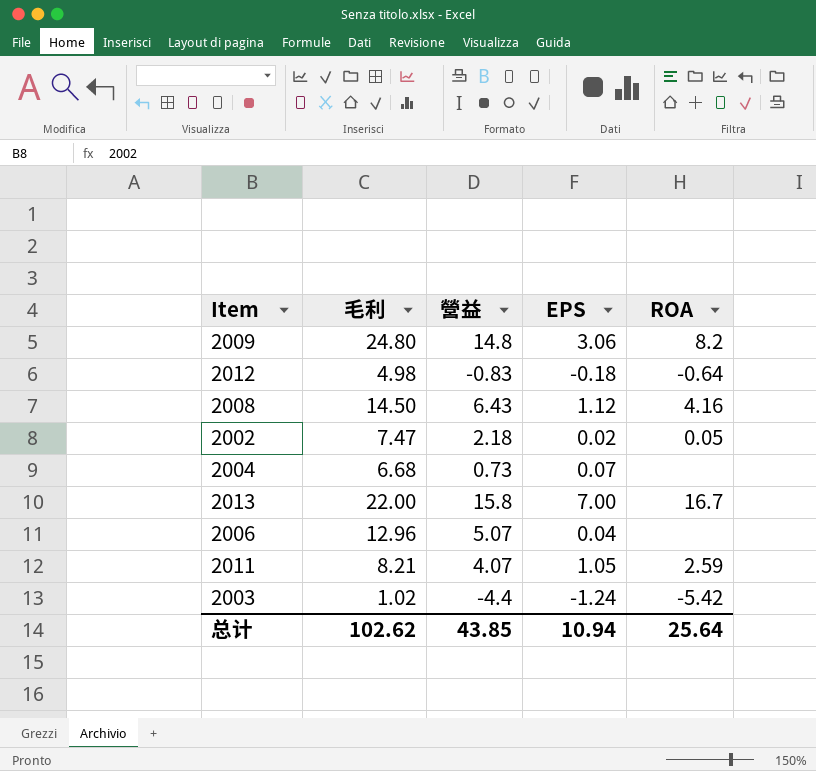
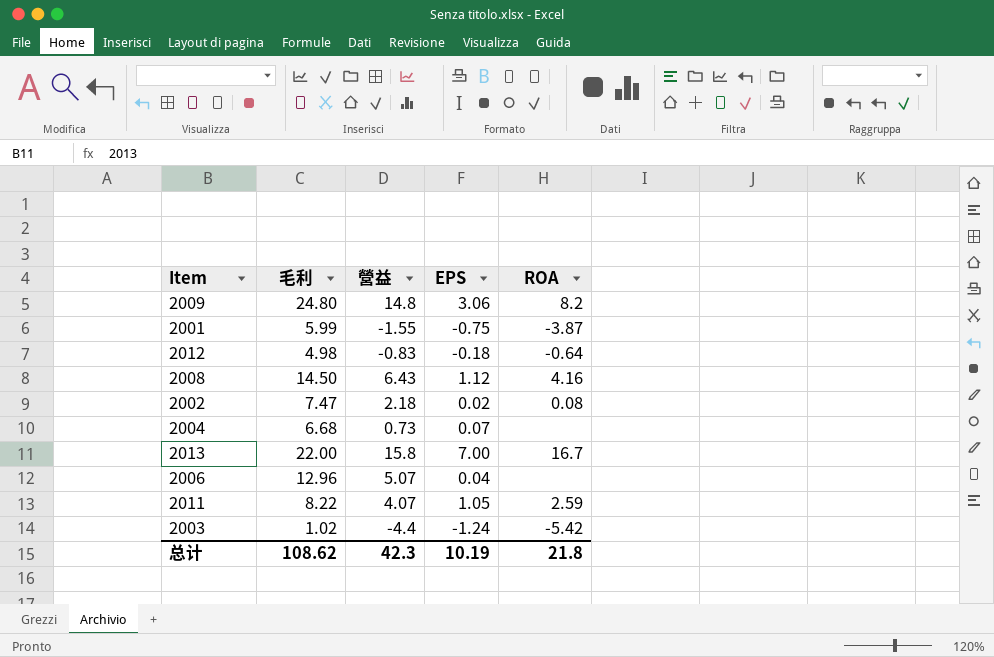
row 2001: none -> 5.99 | -1.55 | -0.75 | -3.87
2002 | ROA: 0.05 -> 0.08
2011 | 毛利: 8.21 -> 8.22
总计 | 毛利: 102.62 -> 108.62
总计 | 營益: 43.85 -> 42.3
总计 | EPS: 10.94 -> 10.19
总计 | ROA: 25.64 -> 21.8

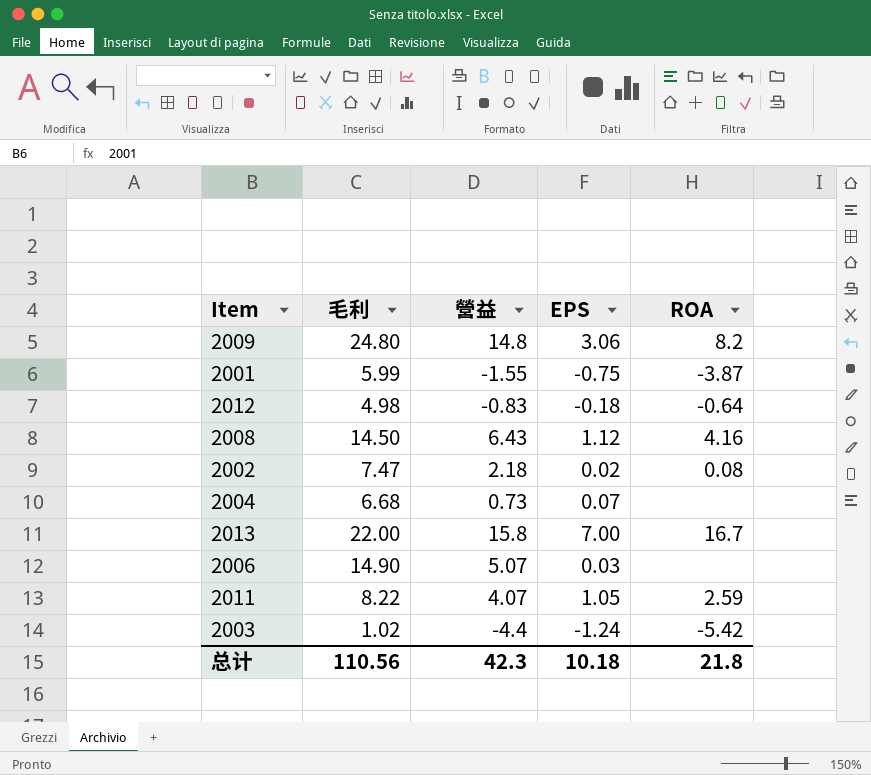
2006 | 毛利: 12.96 -> 14.90
2006 | EPS: 0.04 -> 0.03
总计 | 毛利: 108.62 -> 110.56
总计 | EPS: 10.19 -> 10.18

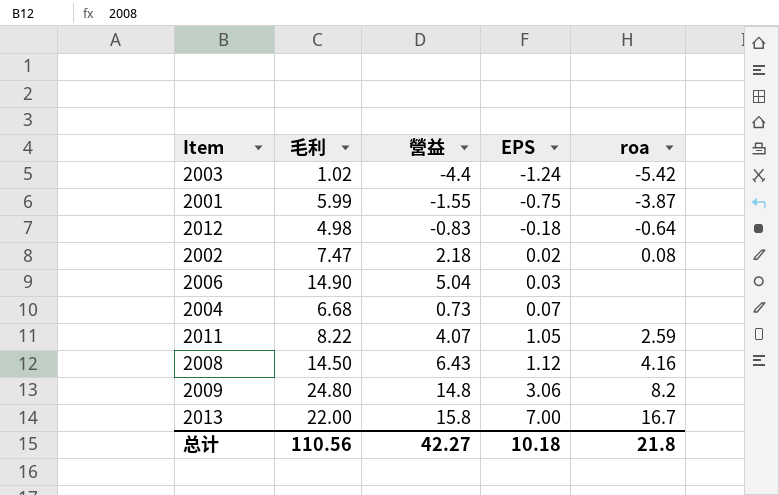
row order: none -> EPS ascending
column name: ROA -> roa
2006 | 營益: 5.07 -> 5.04
总计 | 營益: 42.3 -> 42.27

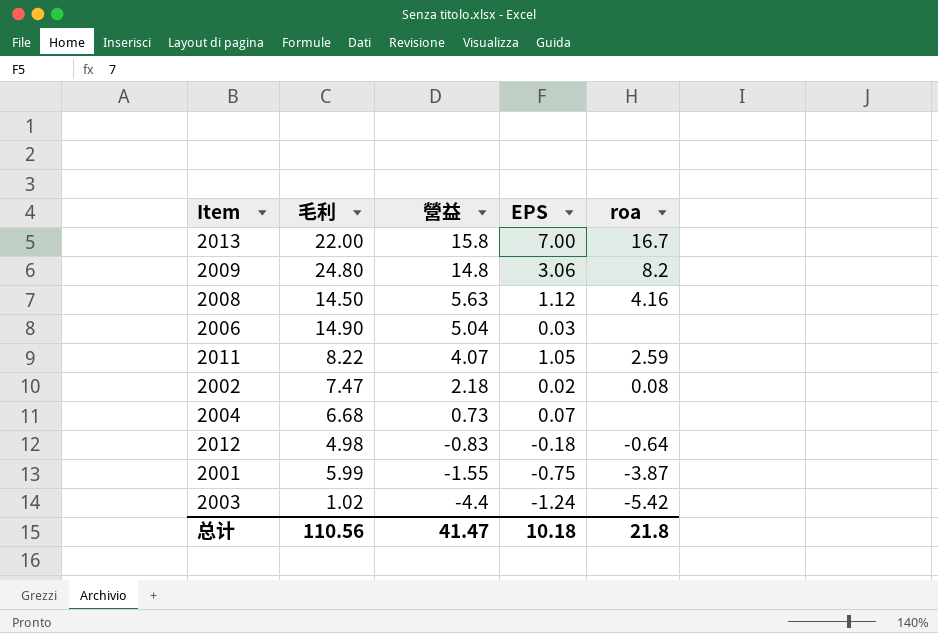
row order: EPS ascending -> 營益 descending
2008 | 營益: 6.43 -> 5.63
总计 | 營益: 42.27 -> 41.47

